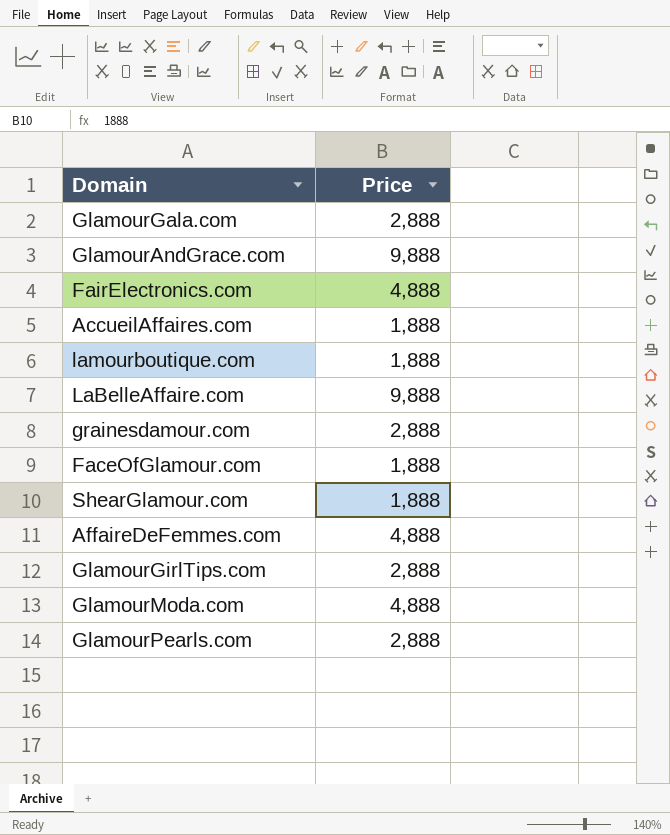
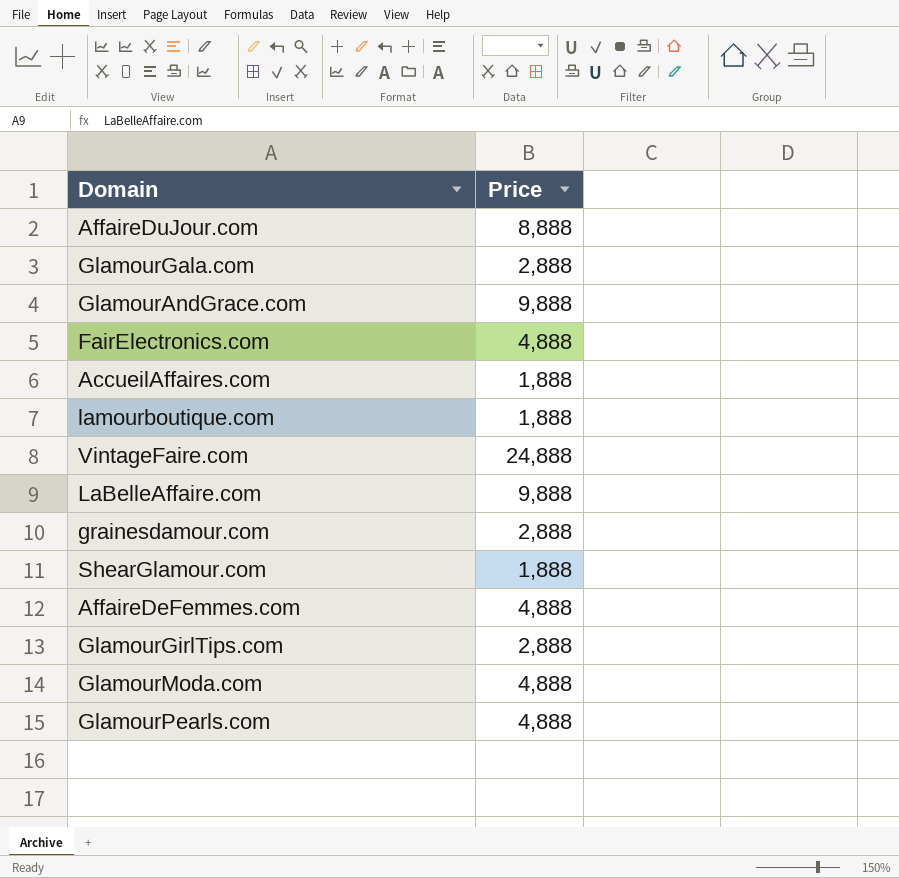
row FaceOfGlamour.com: 1,888 -> none
row AffaireDuJour.com: none -> 8,888
row VintageFaire.com: none -> 24,888
GlamourPearls.com | Price: 2,888 -> 4,888

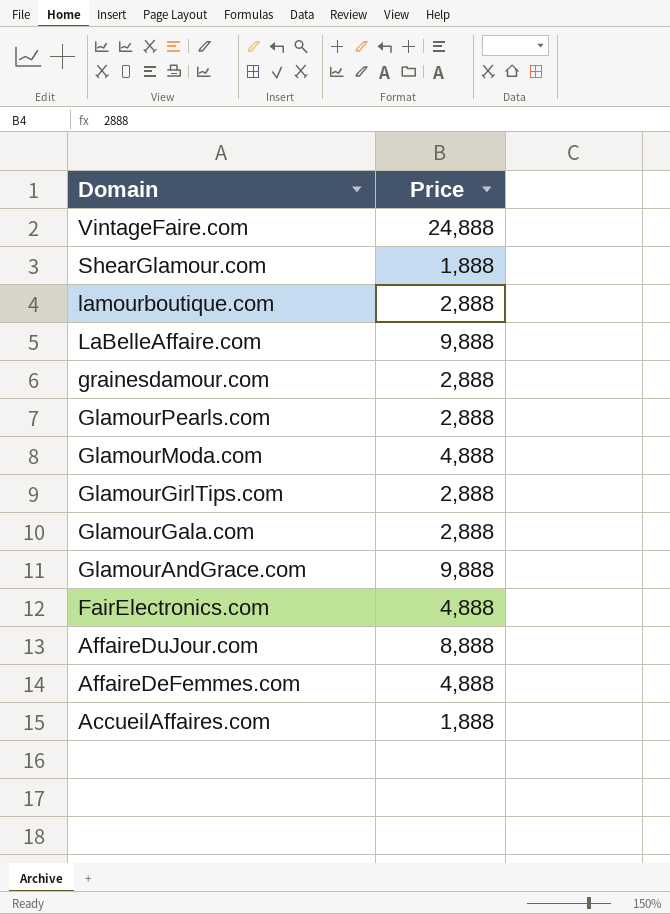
row order: none -> Domain descending
lamourboutique.com | Price: 1,888 -> 2,888
GlamourPearls.com | Price: 4,888 -> 2,888

